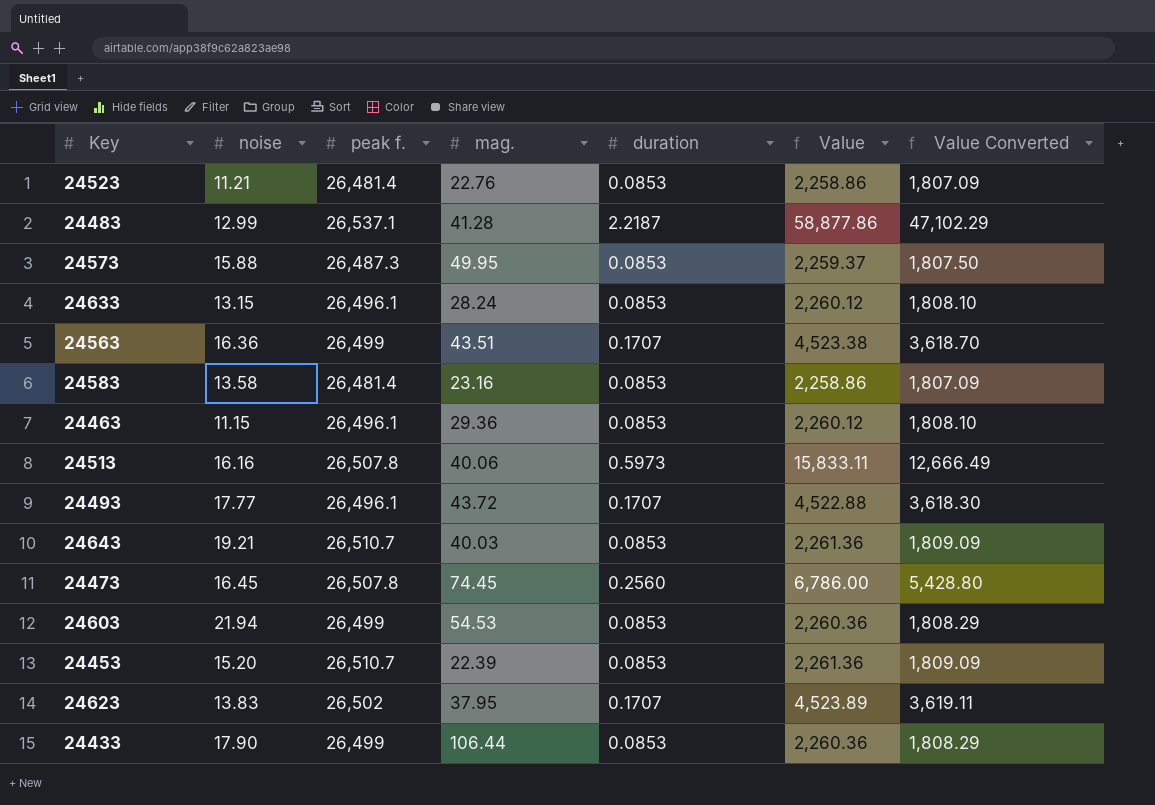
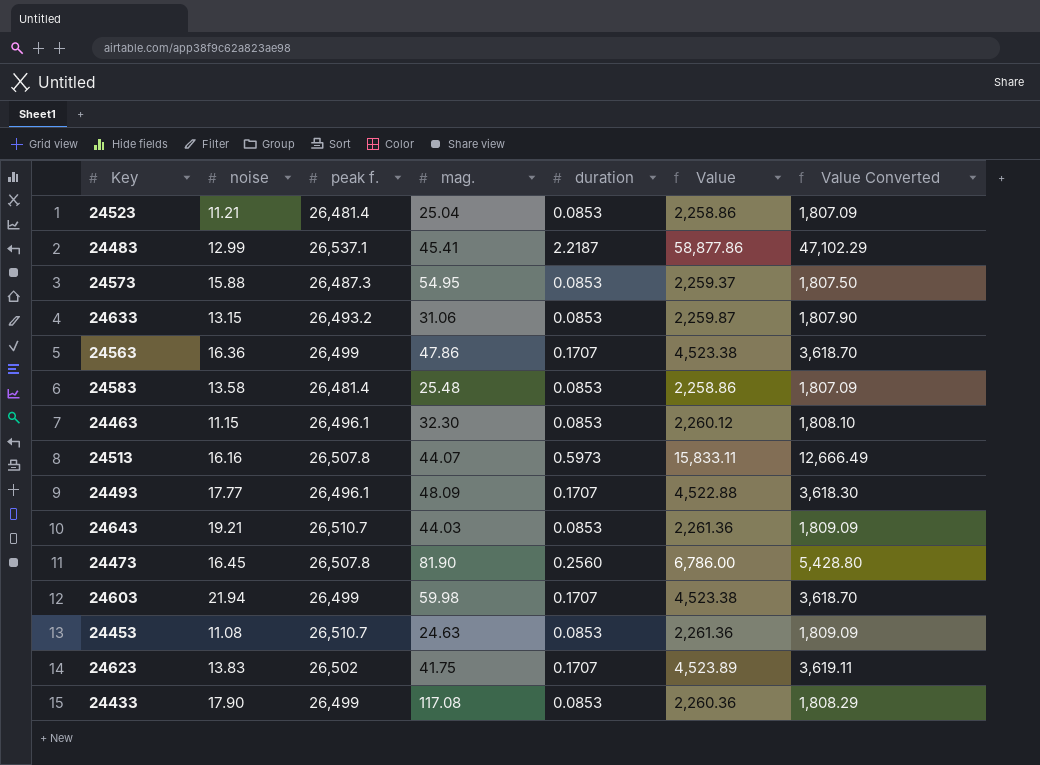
24523 | mag.: 22.76 -> 25.04
24483 | mag.: 41.28 -> 45.41
24573 | mag.: 49.95 -> 54.95
24633 | peak f.: 26,496.1 -> 26,493.2
24633 | mag.: 28.24 -> 31.06
24633 | Value: 2,260.12 -> 2,259.87
24633 | Value Converted: 1,808.10 -> 1,807.90
24563 | mag.: 43.51 -> 47.86
24583 | mag.: 23.16 -> 25.48
24463 | mag.: 29.36 -> 32.30
24513 | mag.: 40.06 -> 44.07
24493 | mag.: 43.72 -> 48.09
24643 | mag.: 40.03 -> 44.03
24473 | mag.: 74.45 -> 81.90
24603 | mag.: 54.53 -> 59.98
24603 | duration: 0.0853 -> 0.1707
24603 | Value: 2,260.36 -> 4,523.38
24603 | Value Converted: 1,808.29 -> 3,618.70
24453 | noise: 15.20 -> 11.08
24453 | mag.: 22.39 -> 24.63
24623 | mag.: 37.95 -> 41.75
24433 | mag.: 106.44 -> 117.08

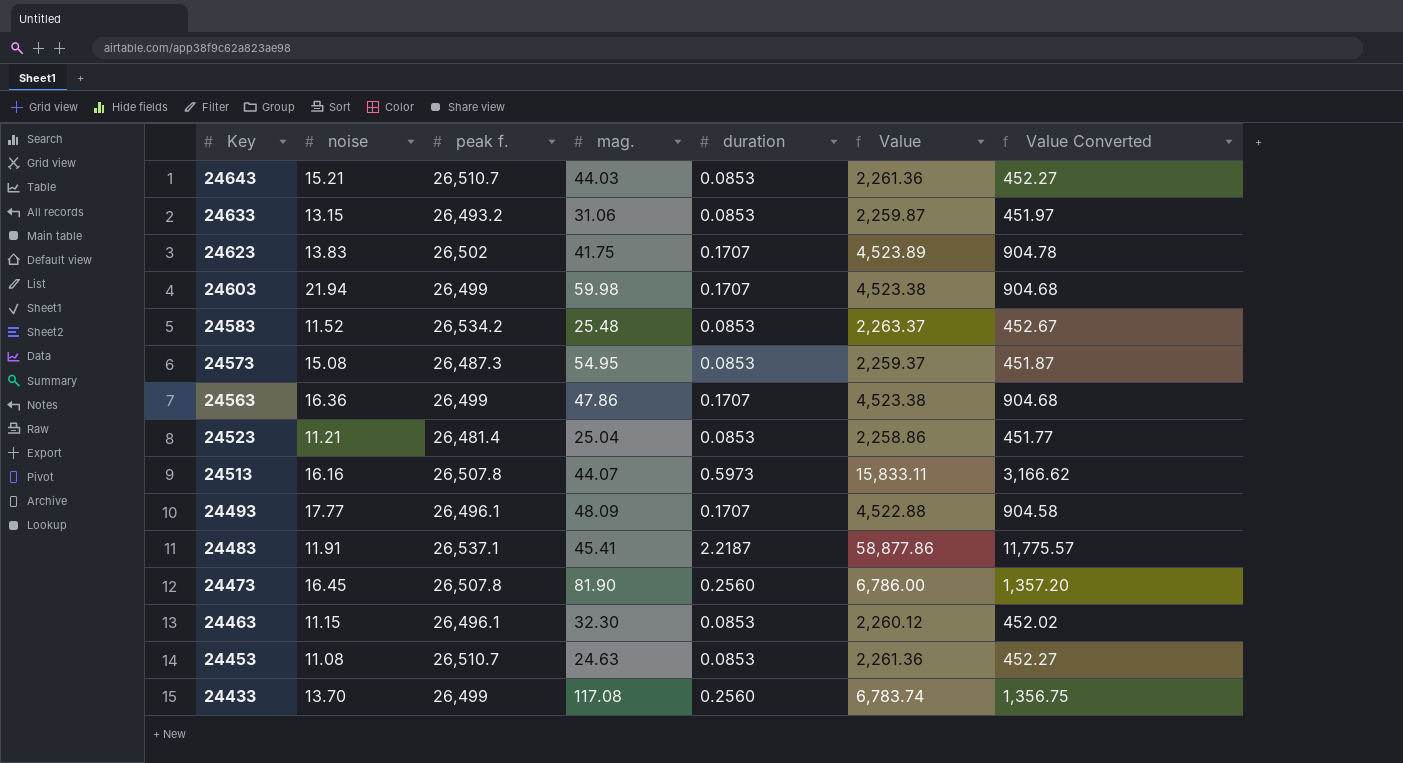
row order: none -> Key descending
column Value Converted | formula: [Value] * 0.8 -> [Value] * 0.2
24643 | noise: 19.21 -> 15.21
24583 | noise: 13.58 -> 11.52
24583 | peak f.: 26,481.4 -> 26,534.2
24583 | Value: 2,258.86 -> 2,263.37
24573 | noise: 15.88 -> 15.08
24483 | noise: 12.99 -> 11.91
24433 | noise: 17.90 -> 13.70
24433 | duration: 0.0853 -> 0.2560
24433 | Value: 2,260.36 -> 6,783.74

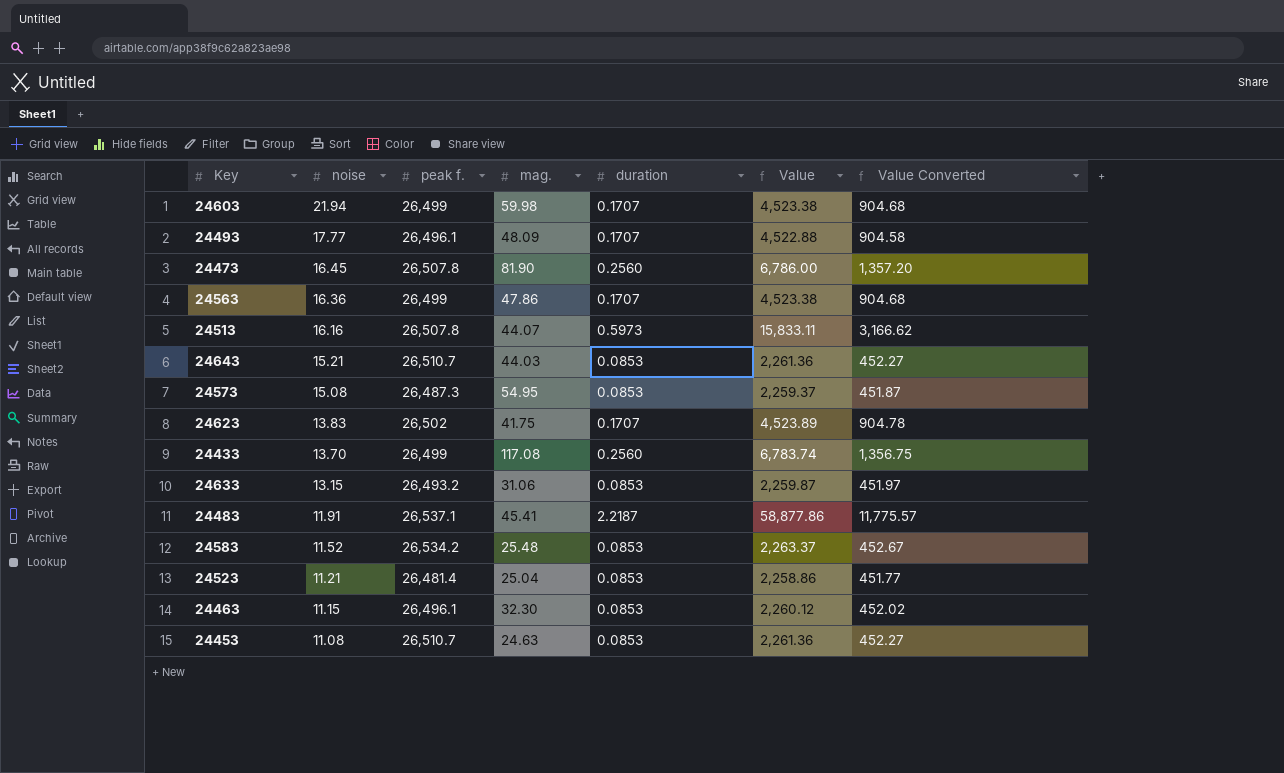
row order: Key descending -> noise descending

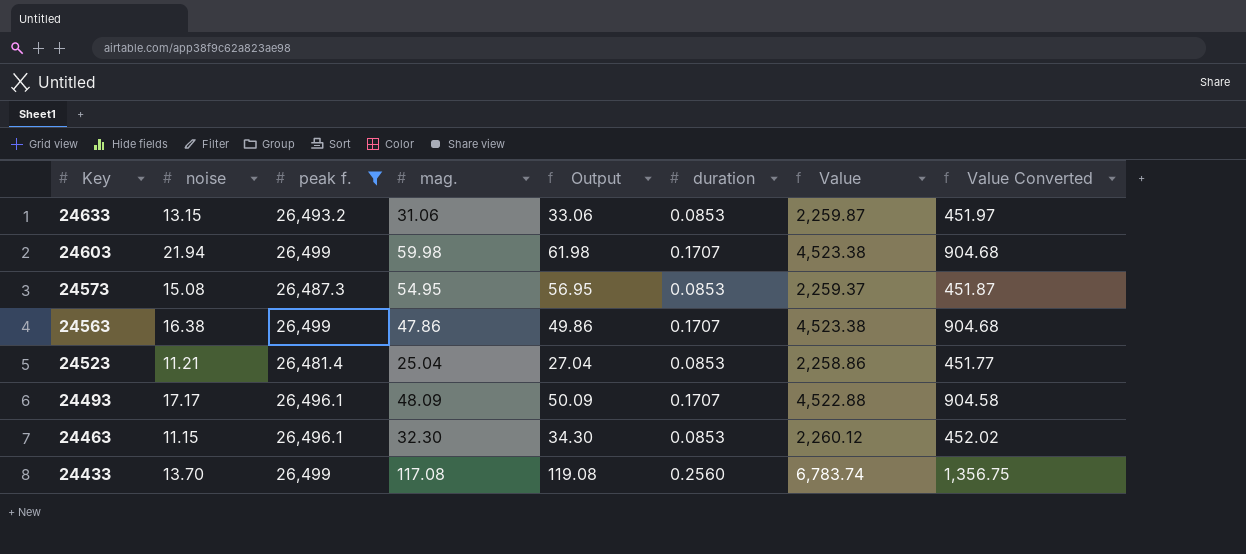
filter: none -> peak f. <= 26,499
row order: noise descending -> Key descending
column Output | formula: none -> [mag.] + 2
24563 | noise: 16.36 -> 16.38
24493 | noise: 17.77 -> 17.17

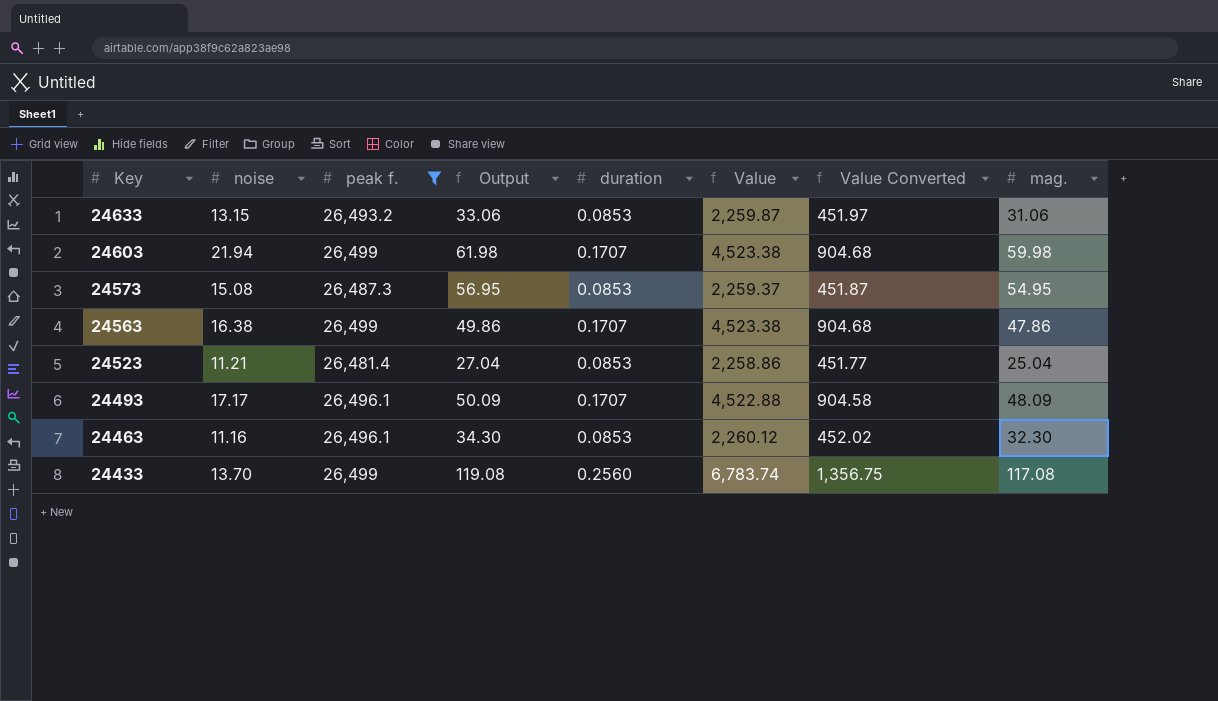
column mag. | position: 4 -> 8
24463 | noise: 11.15 -> 11.16

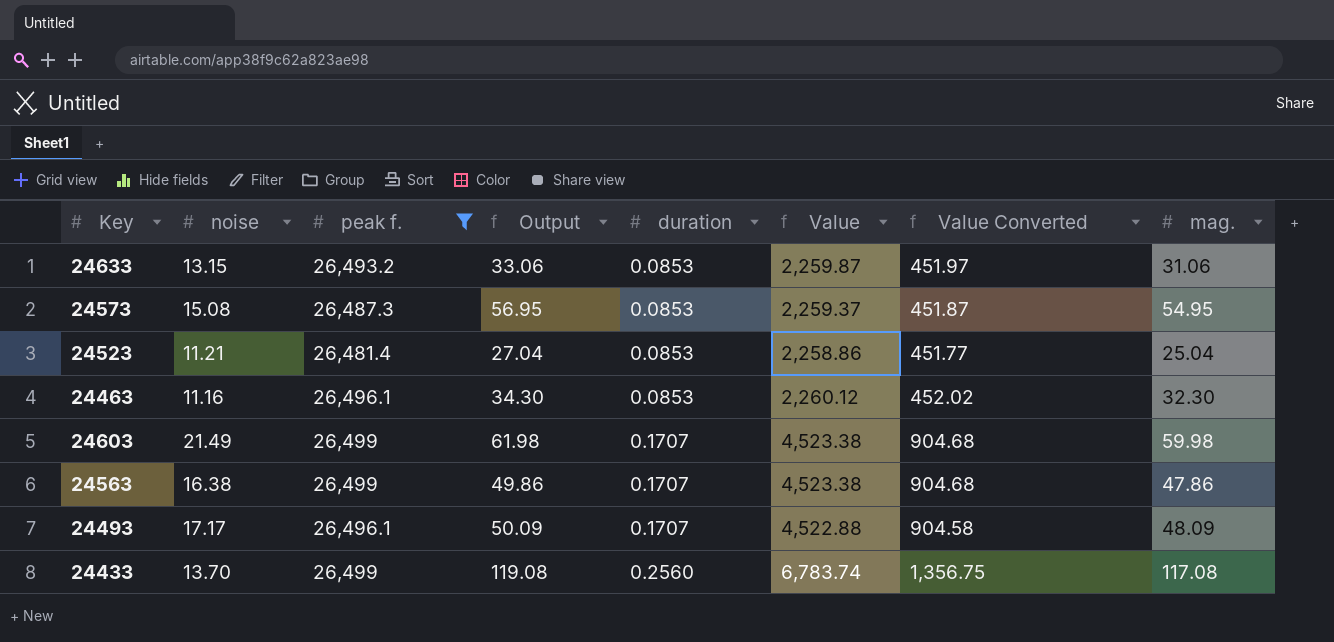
row order: Key descending -> duration ascending
24603 | noise: 21.94 -> 21.49

